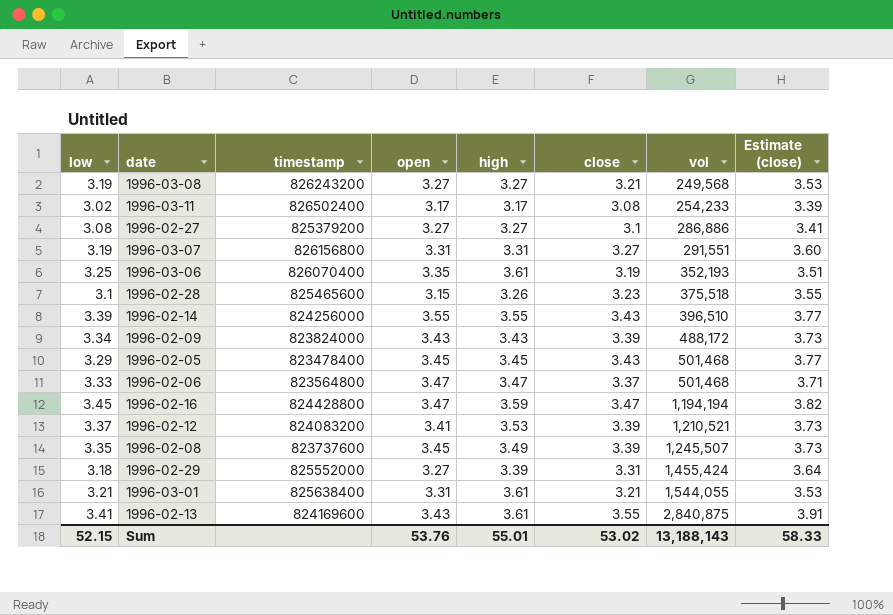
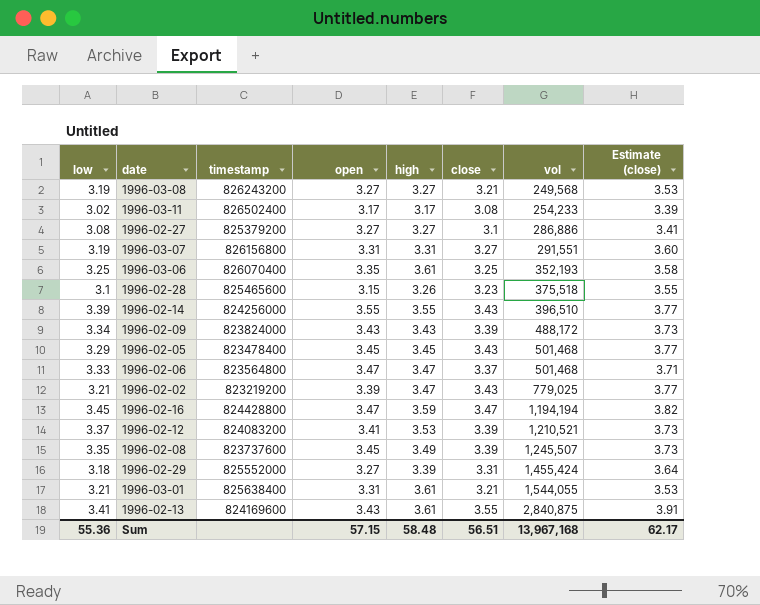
1996-03-06 | close: 3.19 -> 3.25
1996-03-06 | Estimate (close): 3.51 -> 3.58
row 1996-02-02: none -> 3.21 | 823219200 | 3.39 | 3.47 | 3.43 | 779,025 | 3.77
Sum | low: 52.15 -> 55.36
Sum | open: 53.76 -> 57.15
Sum | high: 55.01 -> 58.48
Sum | close: 53.02 -> 56.51
Sum | vol: 13,188,143 -> 13,967,168
Sum | Estimate (close): 58.33 -> 62.17

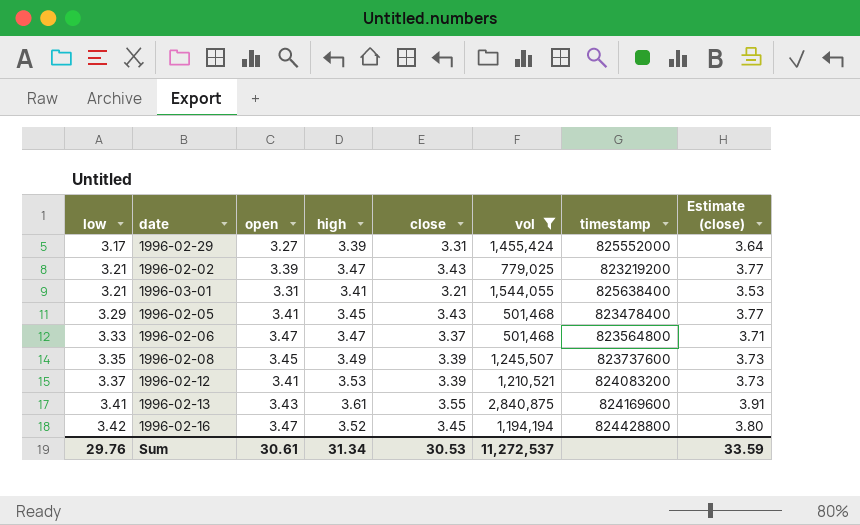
filter: none -> vol >= 501,468
row order: vol ascending -> low ascending
column timestamp | position: 3 -> 7
1996-02-29 | low: 3.18 -> 3.17
1996-03-01 | high: 3.61 -> 3.41
1996-02-05 | open: 3.45 -> 3.41
1996-02-16 | low: 3.45 -> 3.42
1996-02-16 | high: 3.59 -> 3.52
1996-02-16 | close: 3.47 -> 3.45
1996-02-16 | Estimate (close): 3.82 -> 3.80
Sum | low: 55.36 -> 29.76
Sum | open: 57.15 -> 30.61
Sum | high: 58.48 -> 31.34
Sum | close: 56.51 -> 30.53
Sum | vol: 13,967,168 -> 11,272,537
Sum | Estimate (close): 62.17 -> 33.59

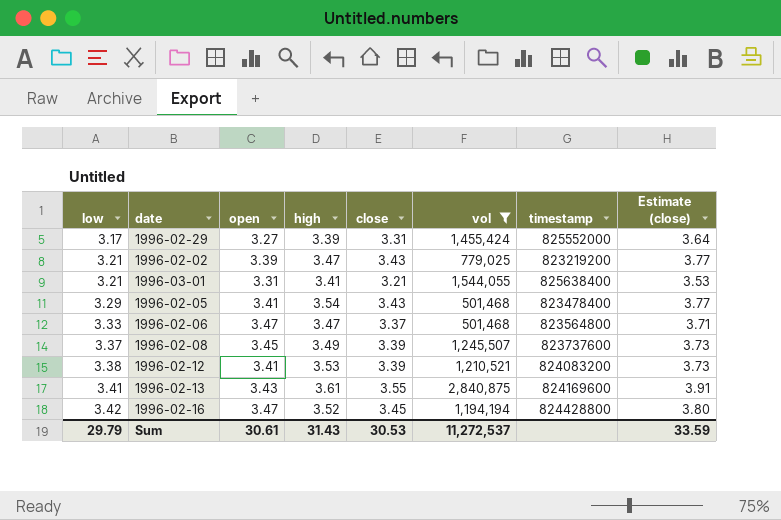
1996-02-05 | high: 3.45 -> 3.54
1996-02-08 | low: 3.35 -> 3.37
1996-02-12 | low: 3.37 -> 3.38
Sum | low: 29.76 -> 29.79
Sum | high: 31.34 -> 31.43

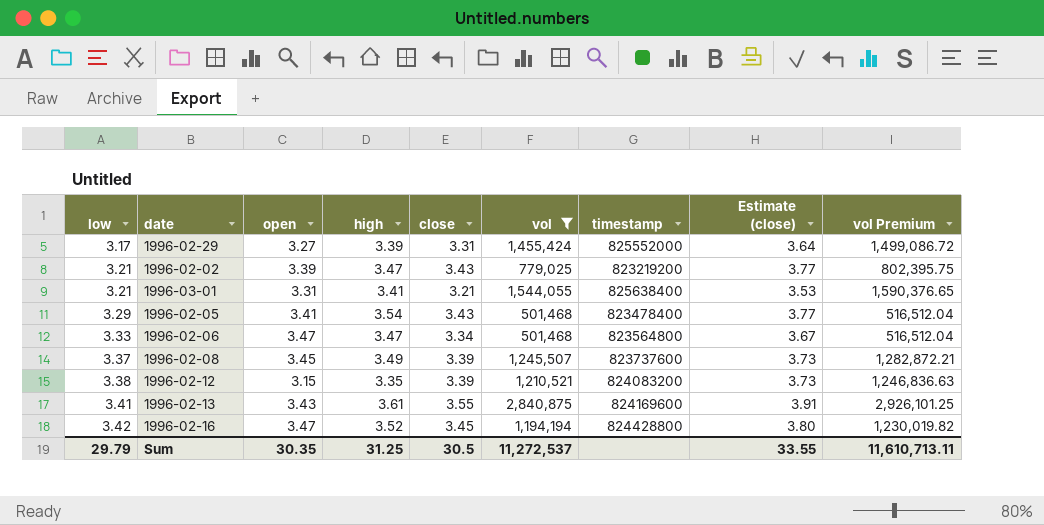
column vol Premium | formula: none -> [vol] * 1.03
1996-02-06 | close: 3.37 -> 3.34
1996-02-06 | Estimate (close): 3.71 -> 3.67
1996-02-12 | open: 3.41 -> 3.15
1996-02-12 | high: 3.53 -> 3.35
Sum | open: 30.61 -> 30.35
Sum | high: 31.43 -> 31.25
Sum | close: 30.53 -> 30.5
Sum | Estimate (close): 33.59 -> 33.55

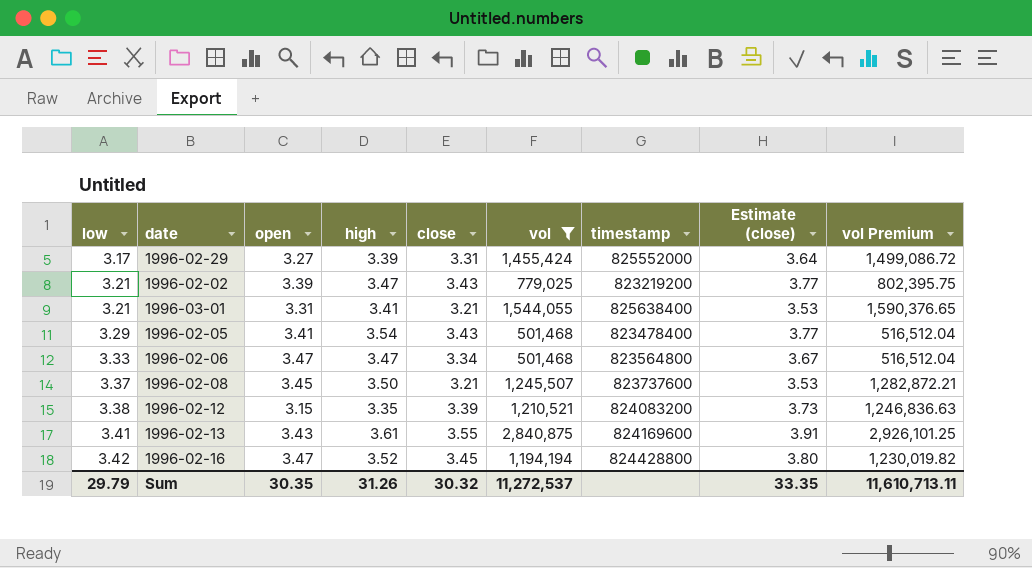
1996-02-08 | high: 3.49 -> 3.50
1996-02-08 | close: 3.39 -> 3.21
1996-02-08 | Estimate (close): 3.73 -> 3.53
Sum | high: 31.25 -> 31.26
Sum | close: 30.5 -> 30.32
Sum | Estimate (close): 33.55 -> 33.35

